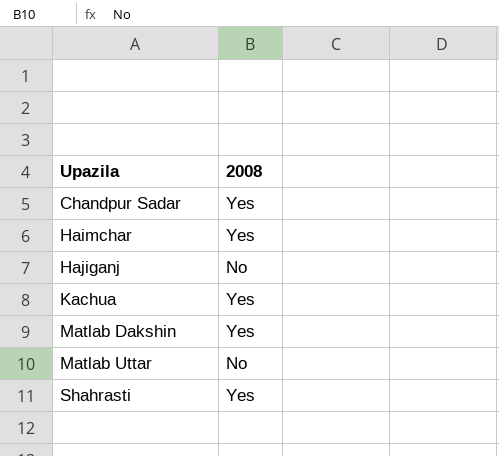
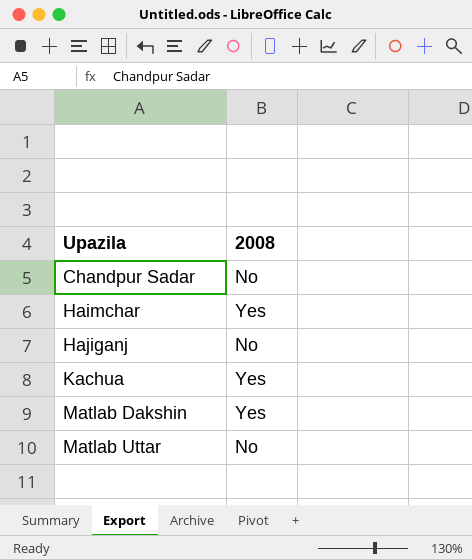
row Shahrasti: Yes -> none
Chandpur Sadar | 2008: Yes -> No

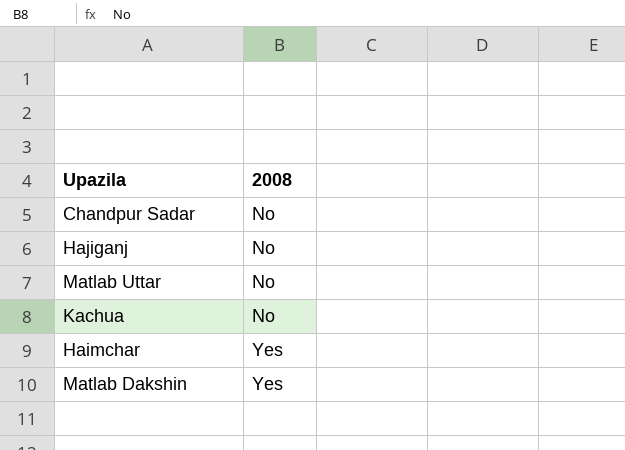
row order: Upazila ascending -> 2008 ascending
Kachua | 2008: Yes -> No

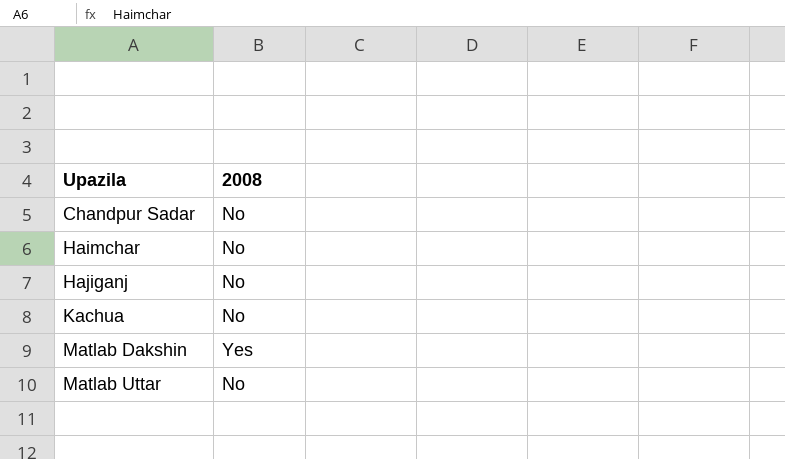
row order: 2008 ascending -> Upazila ascending
Haimchar | 2008: Yes -> No

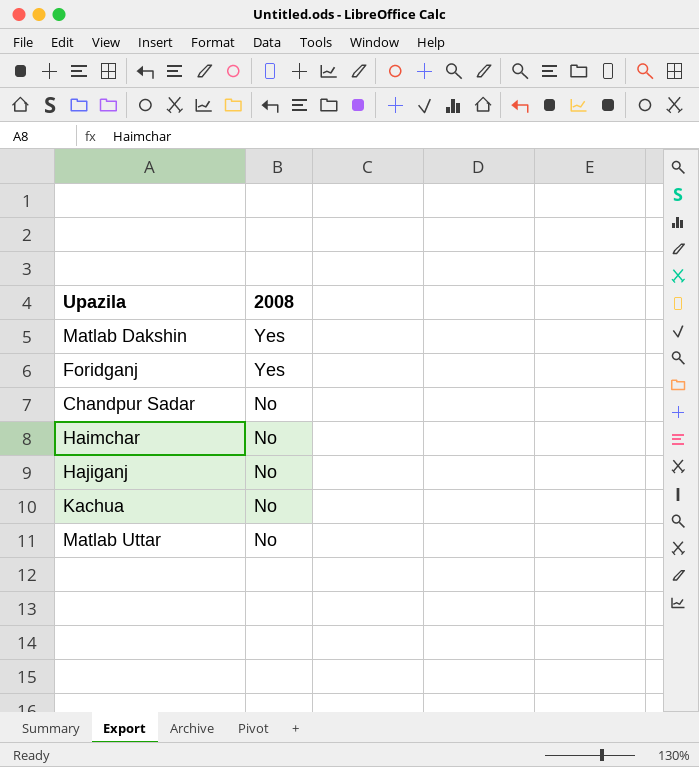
row order: Upazila ascending -> 2008 descending
row Foridganj: none -> Yes

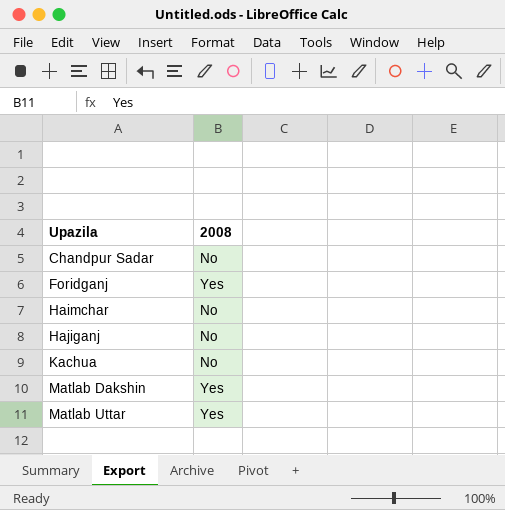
row order: 2008 descending -> Upazila ascending
Matlab Uttar | 2008: No -> Yes

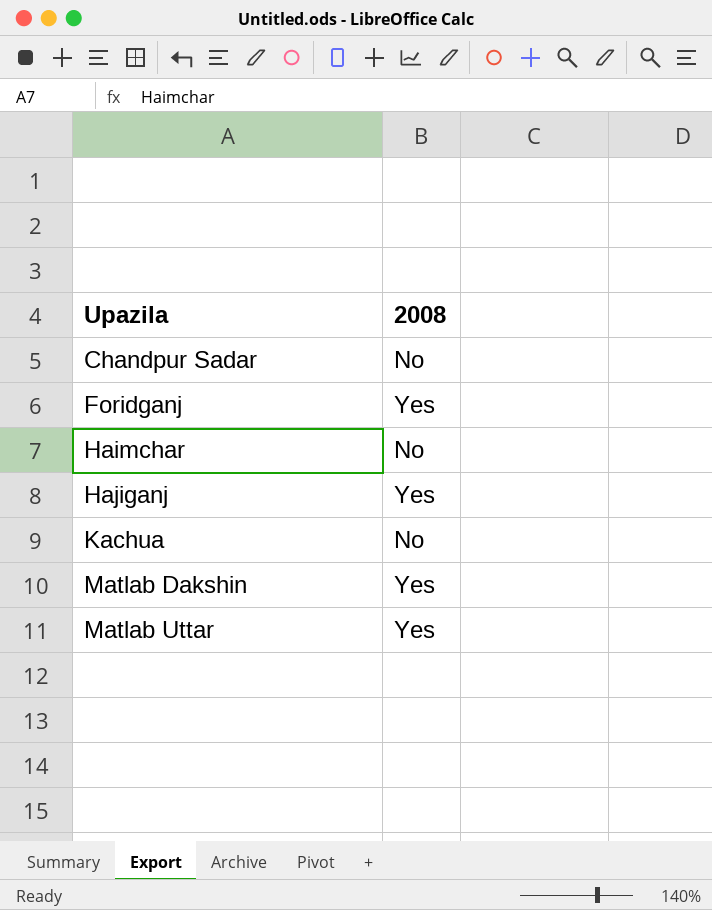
Hajiganj | 2008: No -> Yes

